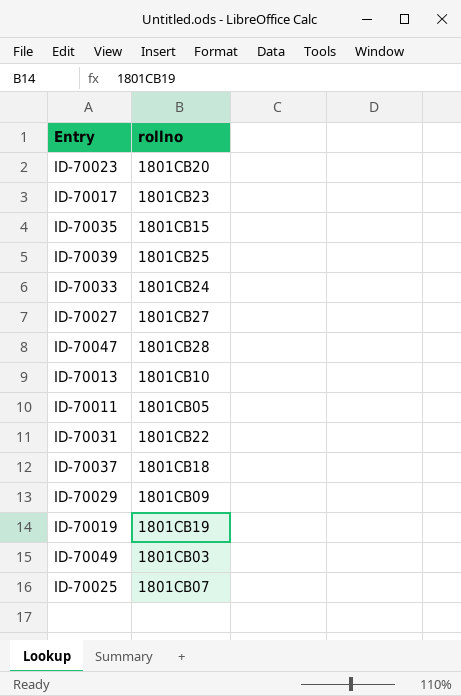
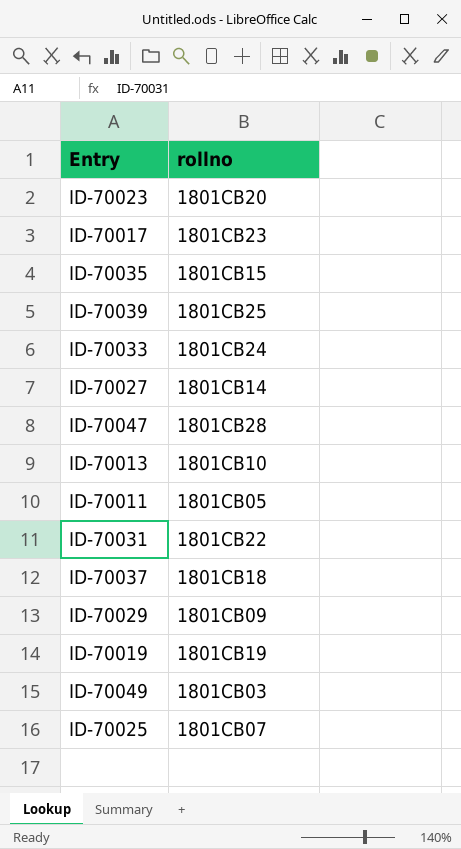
ID-70027 | rollno: 1801CB27 -> 1801CB14

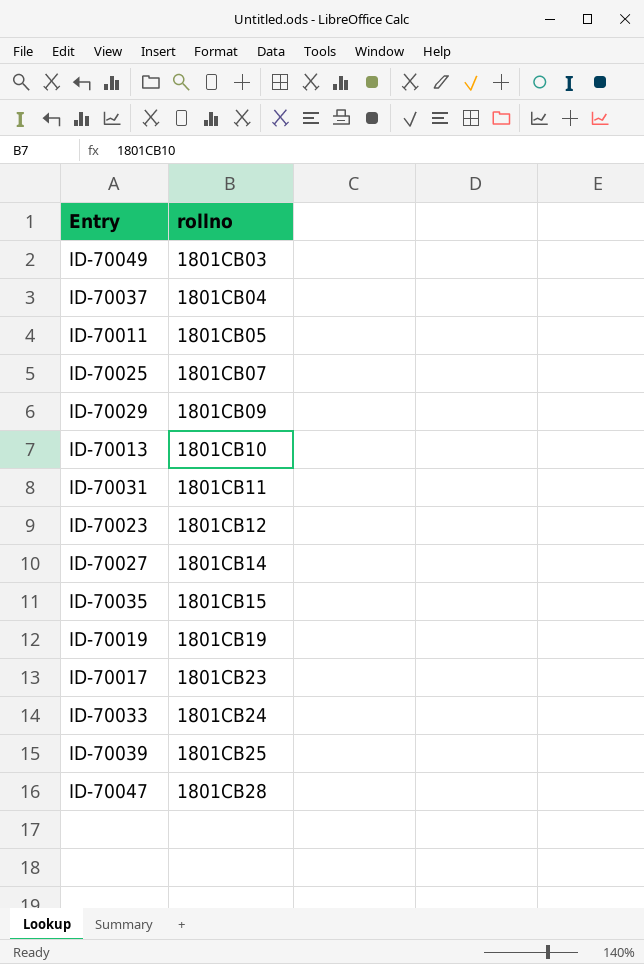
row order: none -> rollno ascending
ID-70037 | rollno: 1801CB18 -> 1801CB04
ID-70031 | rollno: 1801CB22 -> 1801CB11
ID-70023 | rollno: 1801CB20 -> 1801CB12

